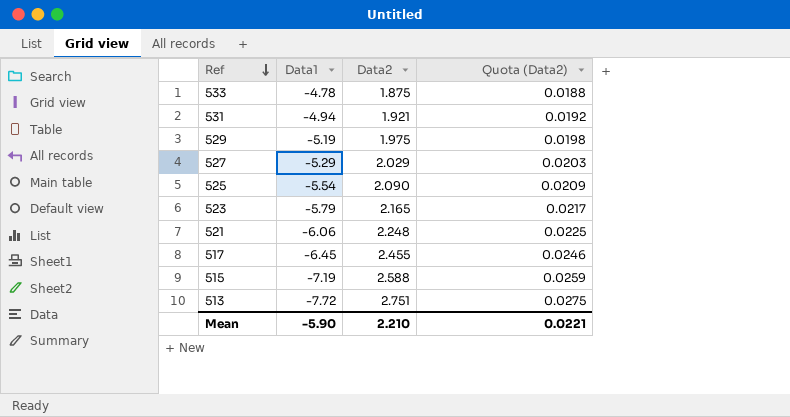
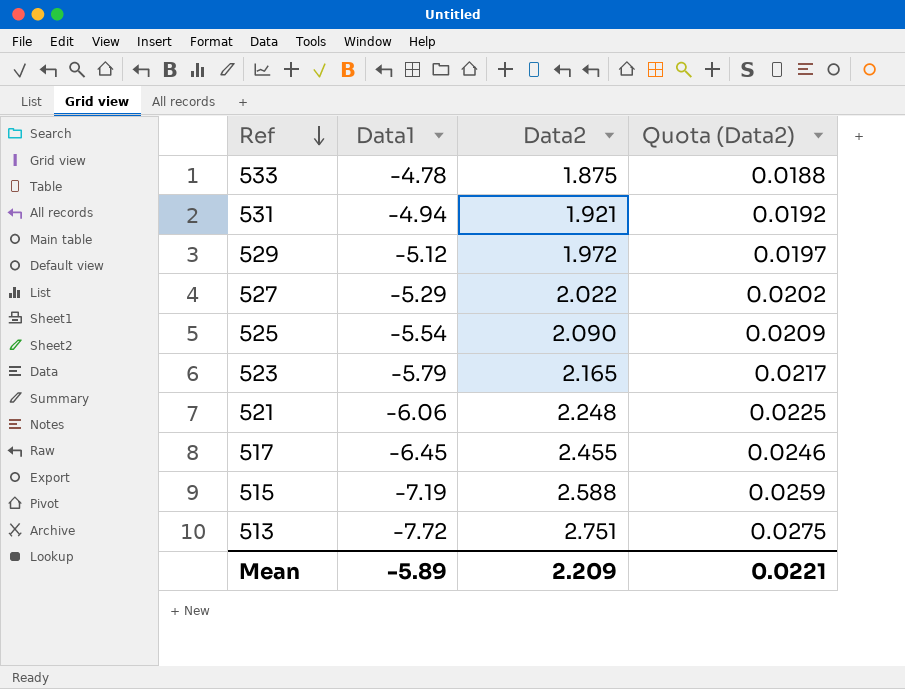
529 | Data1: -5.19 -> -5.12
529 | Data2: 1.975 -> 1.972
529 | Quota (Data2): 0.0198 -> 0.0197
527 | Data2: 2.029 -> 2.022
527 | Quota (Data2): 0.0203 -> 0.0202
Mean | Data1: -5.90 -> -5.89
Mean | Data2: 2.210 -> 2.209

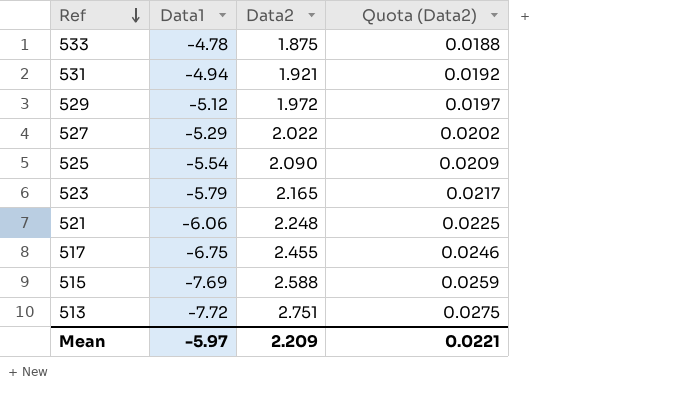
517 | Data1: -6.45 -> -6.75
515 | Data1: -7.19 -> -7.69
Mean | Data1: -5.89 -> -5.97

